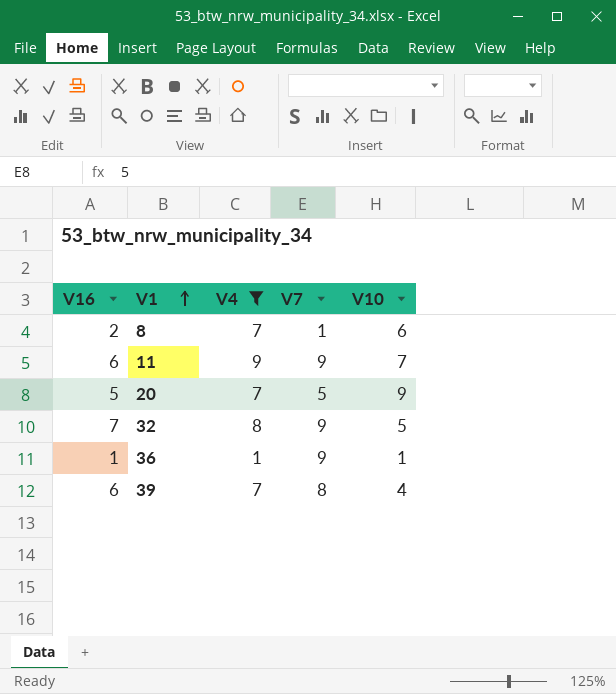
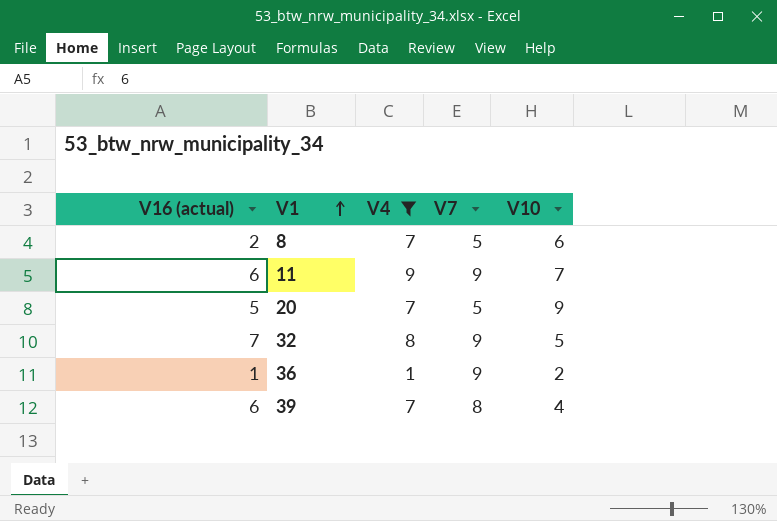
column name: V16 -> V16 (actual)
8 | V7: 1 -> 5
36 | V10: 1 -> 2

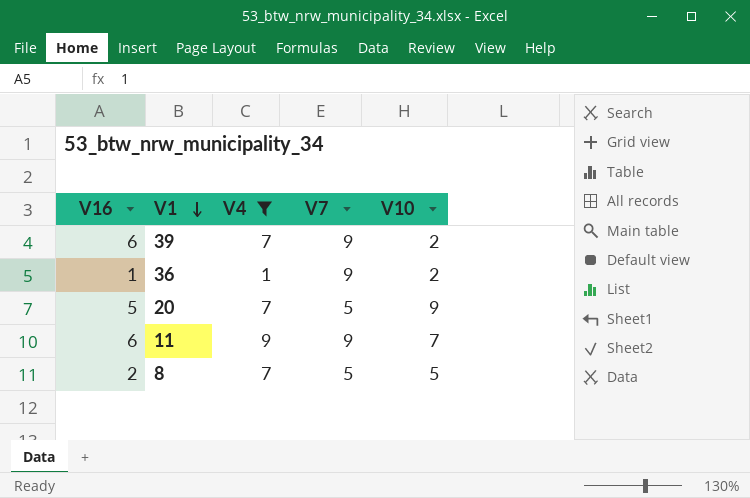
row order: V1 ascending -> V1 descending
column name: V16 (actual) -> V16
row 32: 7 | 8 | 9 | 5 -> none
39 | V7: 8 -> 9
39 | V10: 4 -> 2
8 | V10: 6 -> 5

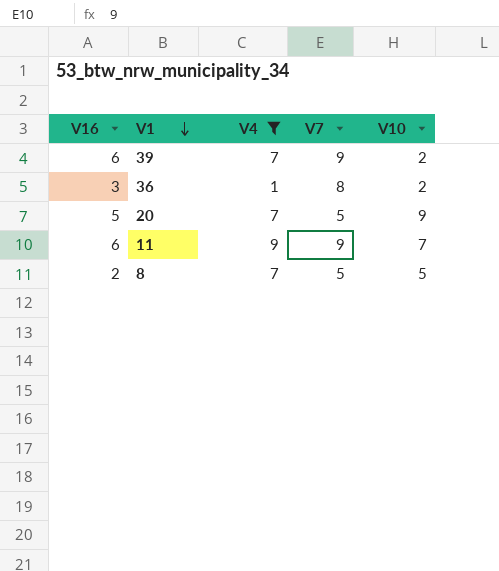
36 | V16: 1 -> 3
36 | V7: 9 -> 8

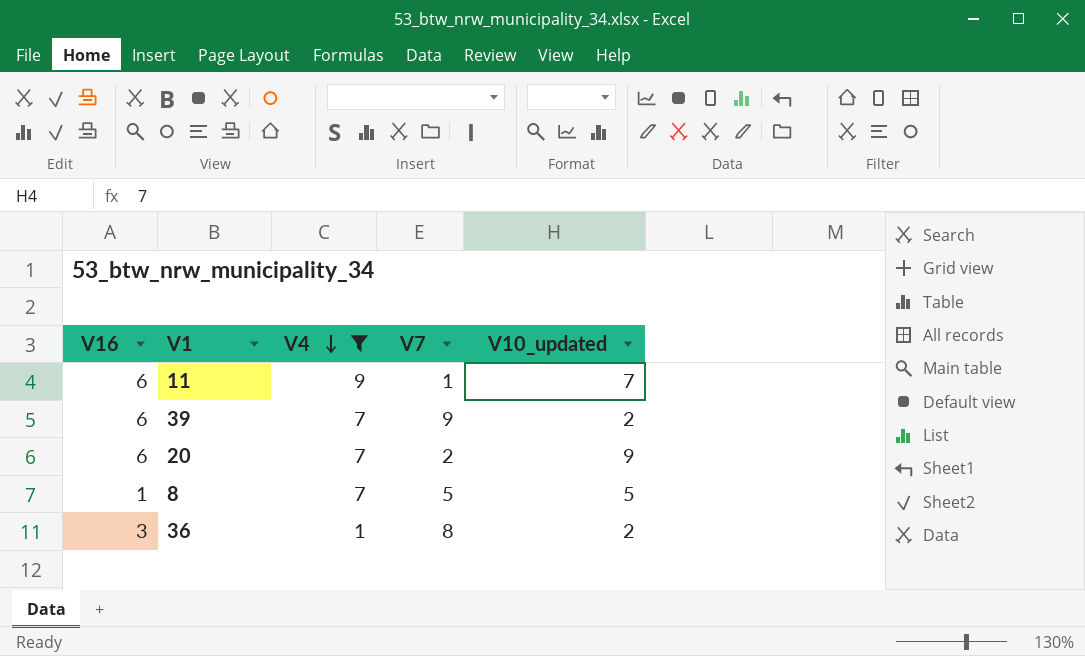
row order: V1 descending -> V4 descending
column name: V10 -> V10_updated
11 | V7: 9 -> 1
20 | V16: 5 -> 6
20 | V7: 5 -> 2
8 | V16: 2 -> 1

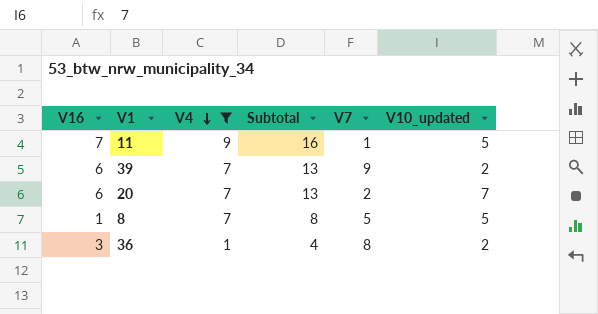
column Subtotal | formula: none -> [V16] + [V4]
11 | V16: 6 -> 7
11 | V10_updated: 7 -> 5
20 | V10_updated: 9 -> 7

